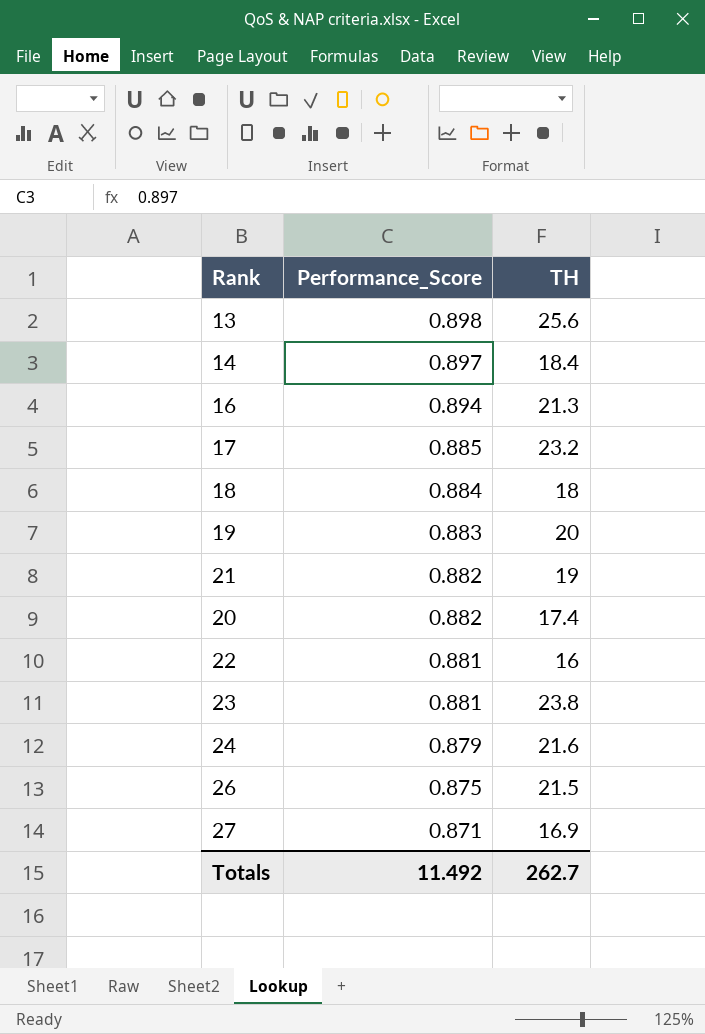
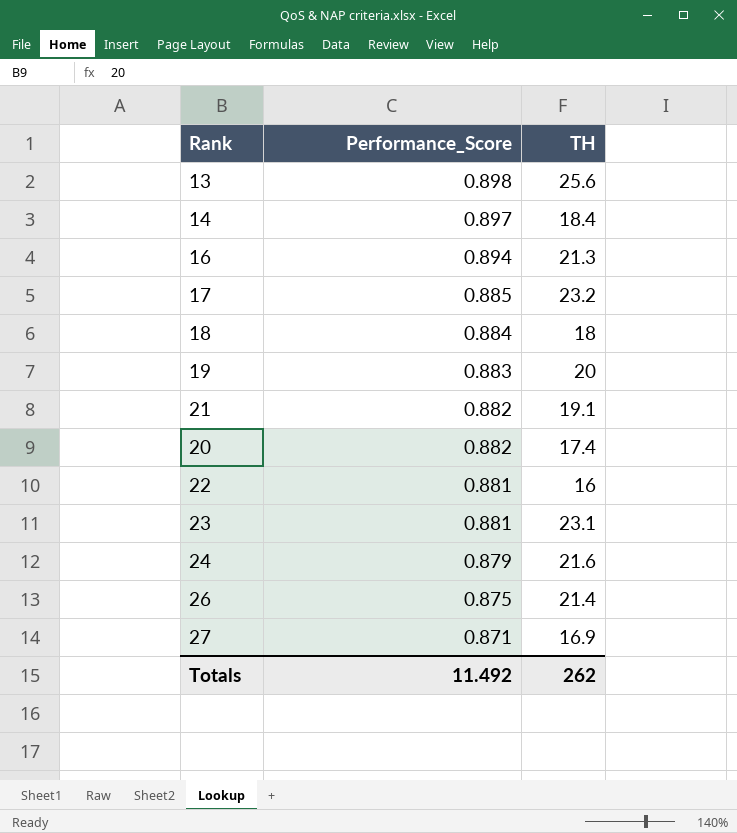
21 | TH: 19 -> 19.1
23 | TH: 23.8 -> 23.1
26 | TH: 21.5 -> 21.4
Totals | TH: 262.7 -> 262

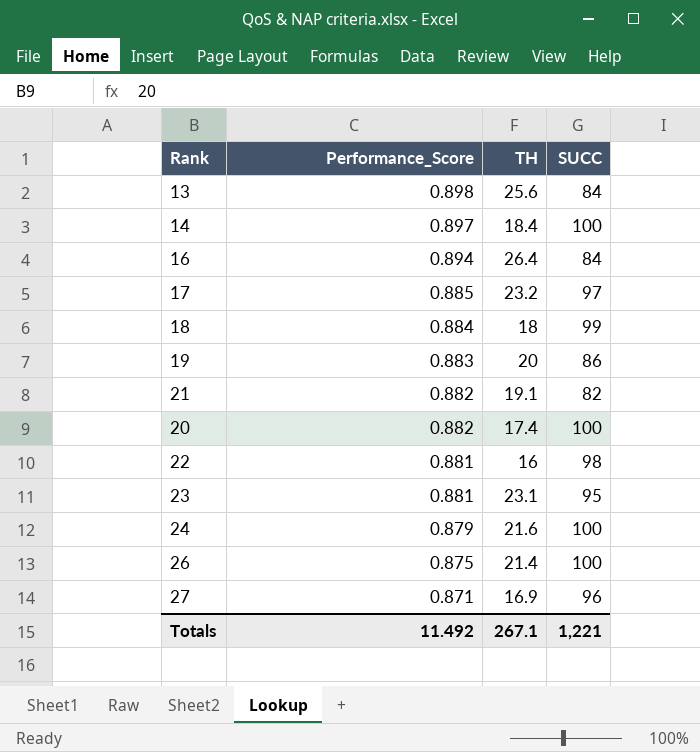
column SUCC | position: none -> 4
16 | TH: 21.3 -> 26.4
Totals | TH: 262 -> 267.1

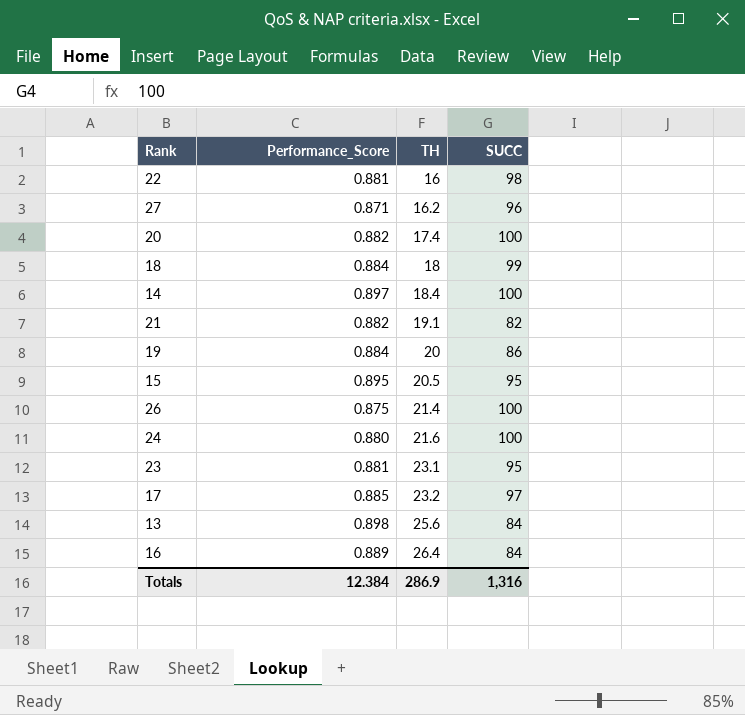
row order: Performance_Score descending -> TH ascending
27 | TH: 16.9 -> 16.2
19 | Performance_Score: 0.883 -> 0.884
row 15: none -> 0.895 | 20.5 | 95
24 | Performance_Score: 0.879 -> 0.880
16 | Performance_Score: 0.894 -> 0.889
Totals | Performance_Score: 11.492 -> 12.384
Totals | TH: 267.1 -> 286.9
Totals | SUCC: 1,221 -> 1,316

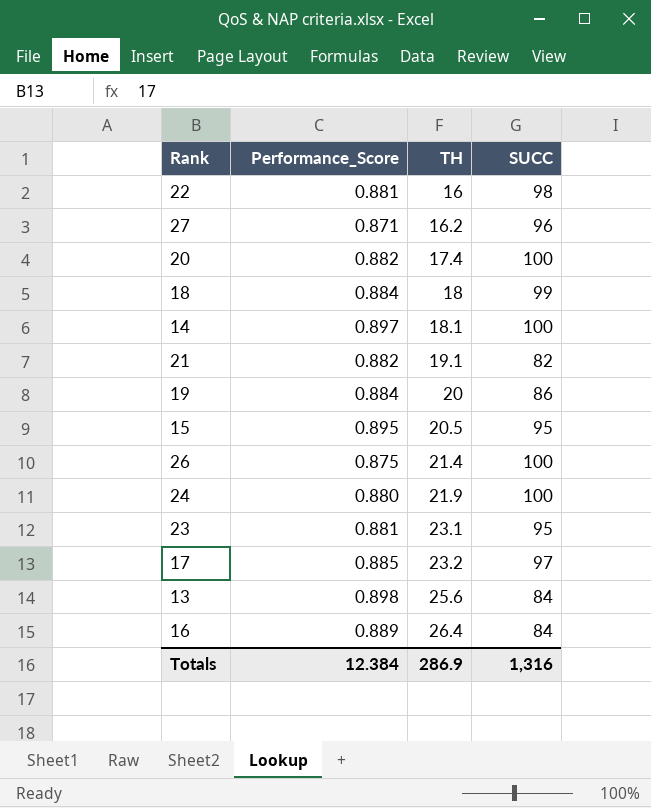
14 | TH: 18.4 -> 18.1
24 | TH: 21.6 -> 21.9

